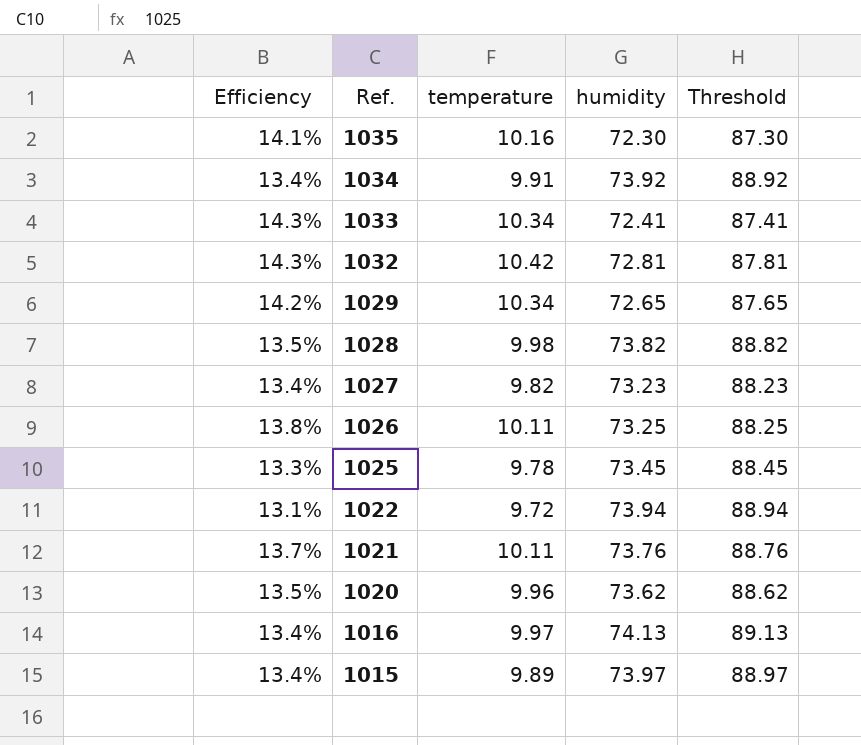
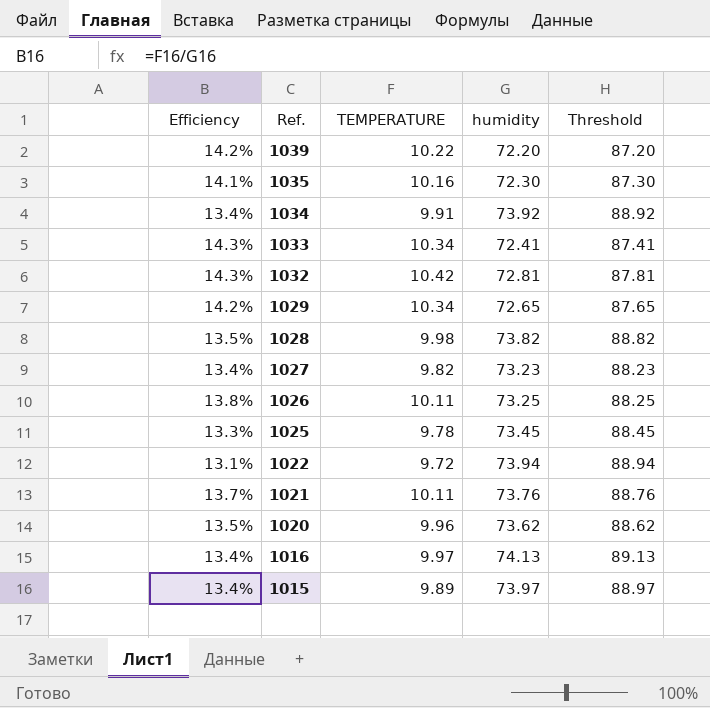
column name: temperature -> TEMPERATURE
row 1039: none -> 14.2% | 10.22 | 72.20 | 87.20

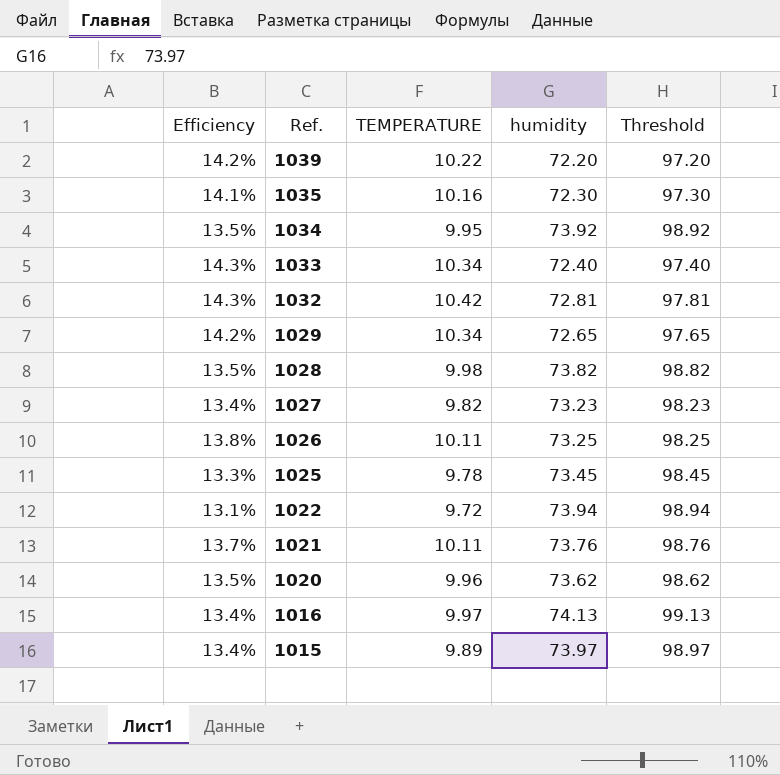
column Threshold | formula: [humidity] + 15 -> [humidity] + 25
1034 | Efficiency: 13.4% -> 13.5%
1034 | TEMPERATURE: 9.91 -> 9.95
1033 | humidity: 72.41 -> 72.40

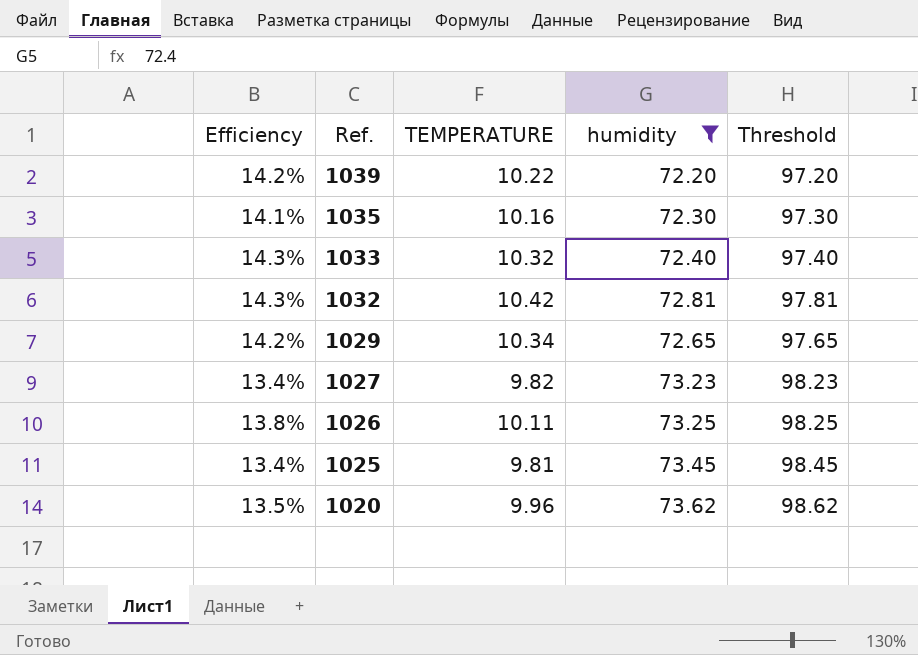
filter: none -> humidity <= 73.62
1033 | TEMPERATURE: 10.34 -> 10.32
1025 | Efficiency: 13.3% -> 13.4%
1025 | TEMPERATURE: 9.78 -> 9.81

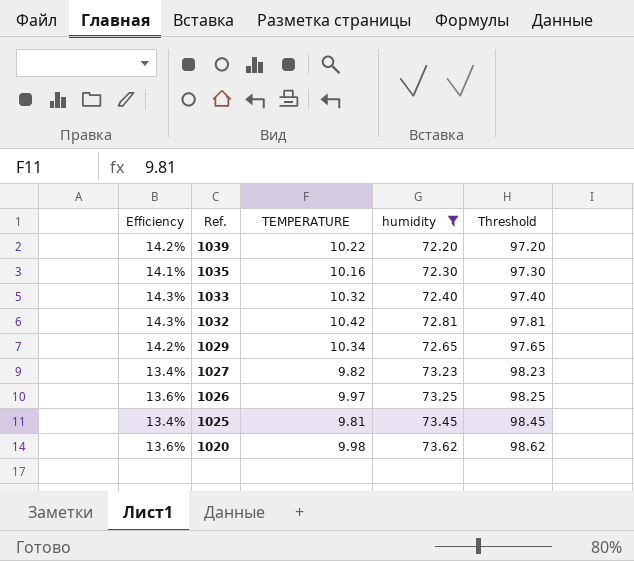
1026 | Efficiency: 13.8% -> 13.6%
1026 | TEMPERATURE: 10.11 -> 9.97
1020 | Efficiency: 13.5% -> 13.6%
1020 | TEMPERATURE: 9.96 -> 9.98

